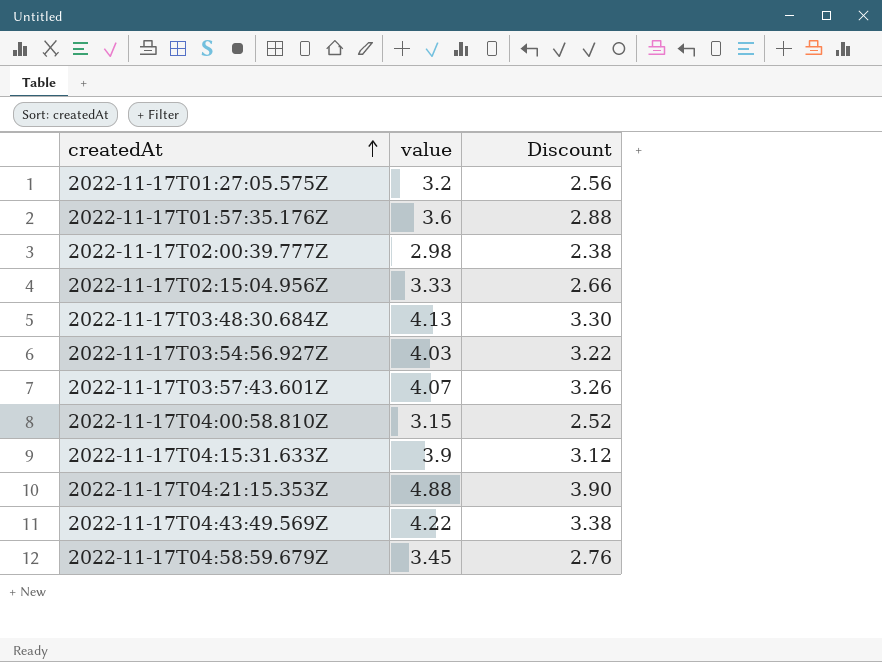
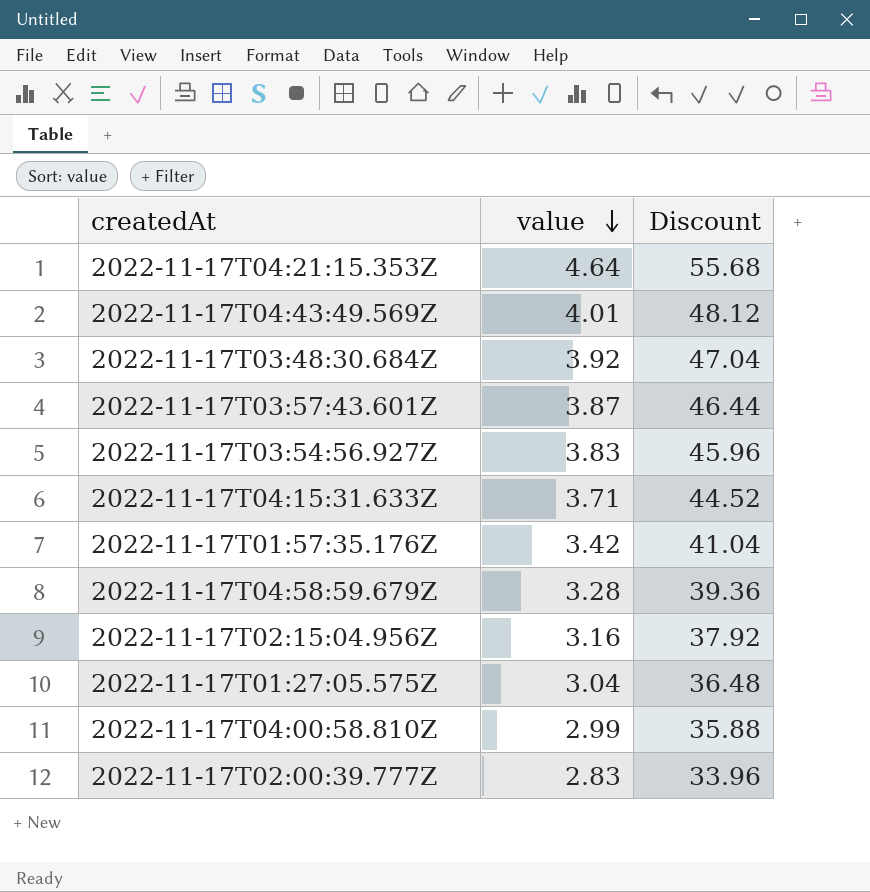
row order: createdAt ascending -> value descending
column Discount | formula: [value] * 0.8 -> [value] * 12
2022-11-17T04:21:15.353Z | value: 4.88 -> 4.64
2022-11-17T04:43:49.569Z | value: 4.22 -> 4.01
2022-11-17T03:48:30.684Z | value: 4.13 -> 3.92
2022-11-17T03:57:43.601Z | value: 4.07 -> 3.87
2022-11-17T03:54:56.927Z | value: 4.03 -> 3.83
2022-11-17T04:15:31.633Z | value: 3.9 -> 3.71
2022-11-17T01:57:35.176Z | value: 3.6 -> 3.42
2022-11-17T04:58:59.679Z | value: 3.45 -> 3.28
2022-11-17T02:15:04.956Z | value: 3.33 -> 3.16
2022-11-17T01:27:05.575Z | value: 3.2 -> 3.04
2022-11-17T04:00:58.810Z | value: 3.15 -> 2.99
2022-11-17T02:00:39.777Z | value: 2.98 -> 2.83

